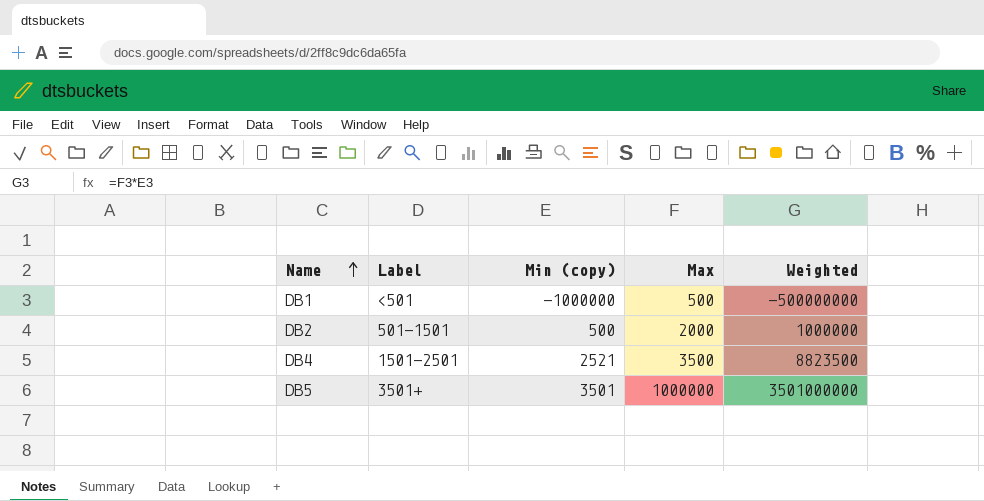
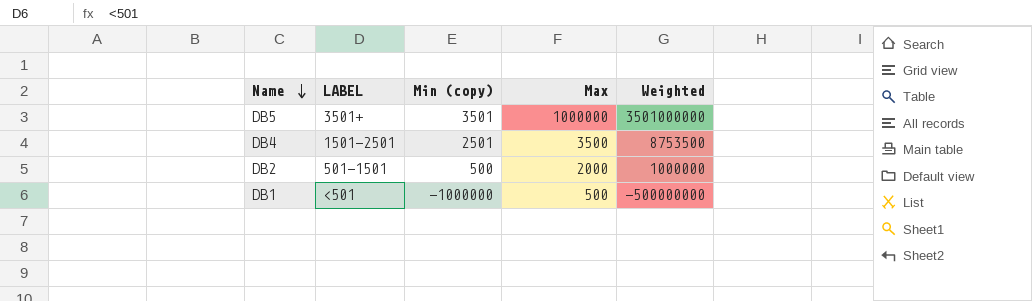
row order: Name ascending -> Name descending
column name: Label -> LABEL
DB4 | Min (copy): 2521 -> 2501
DB4 | Weighted: 8823500 -> 8753500

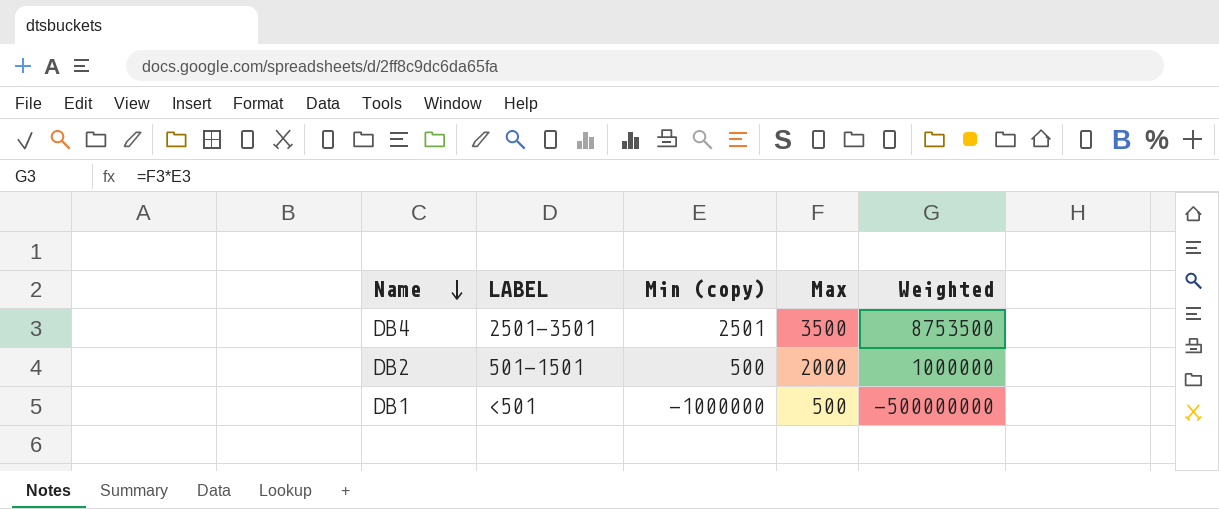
row DB5: 3501+ | 3501 | 1000000 | 3501000000 -> none
DB4 | LABEL: 1501-2501 -> 2501-3501

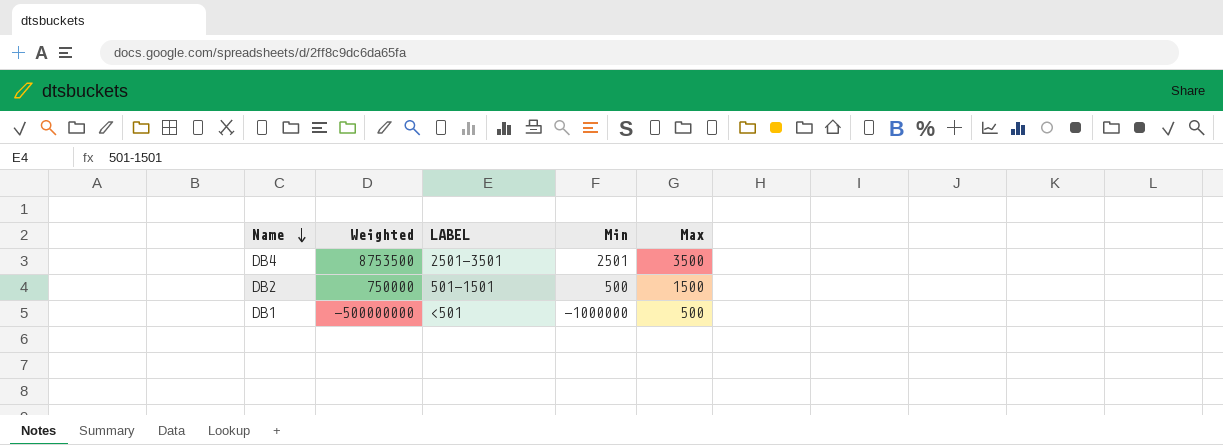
column Weighted | position: 5 -> 2
column name: Min (copy) -> Min
DB2 | Weighted: 1000000 -> 750000
DB2 | Max: 2000 -> 1500

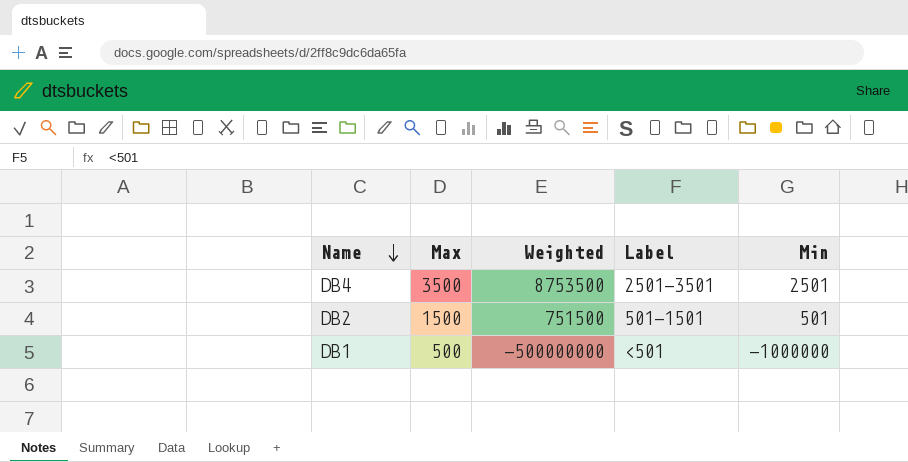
column Max | position: 5 -> 2
column name: LABEL -> Label
DB2 | Weighted: 750000 -> 751500
DB2 | Min: 500 -> 501

